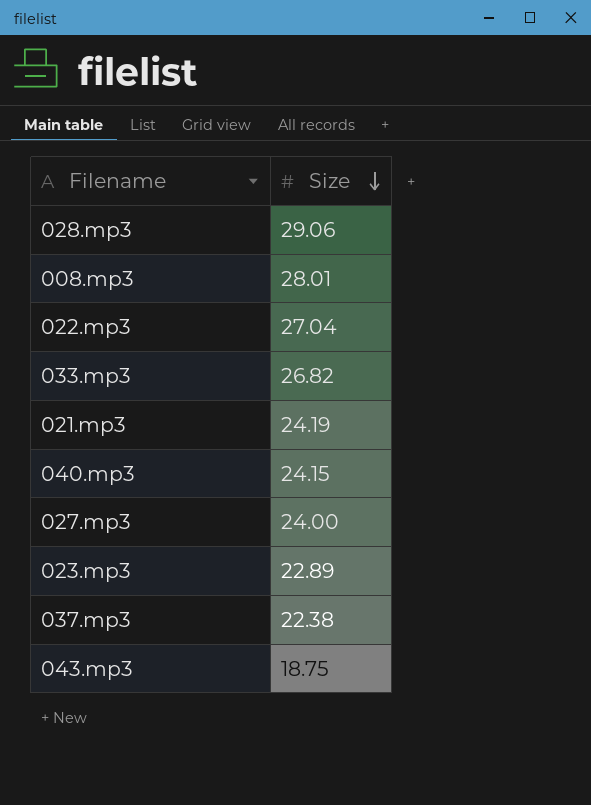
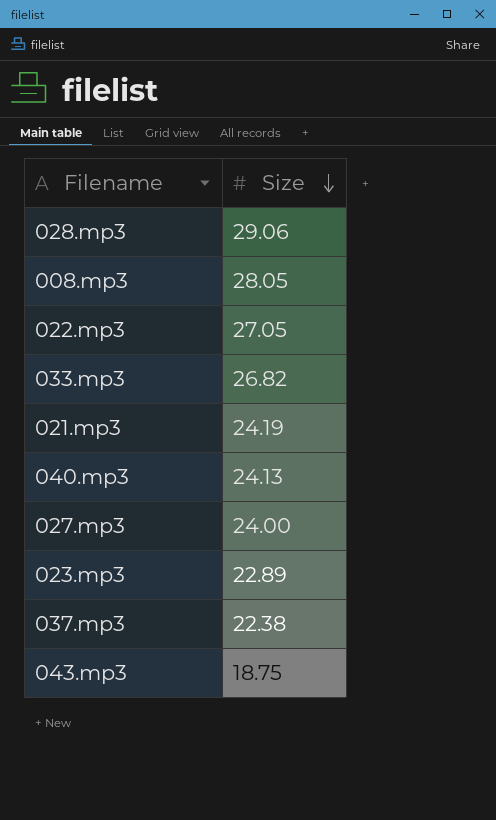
008.mp3 | Size: 28.01 -> 28.05
022.mp3 | Size: 27.04 -> 27.05
040.mp3 | Size: 24.15 -> 24.13

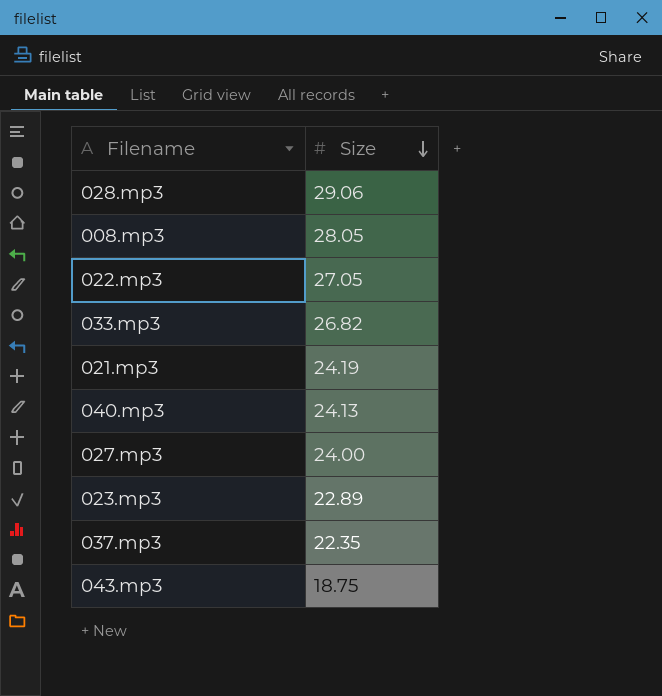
037.mp3 | Size: 22.38 -> 22.35

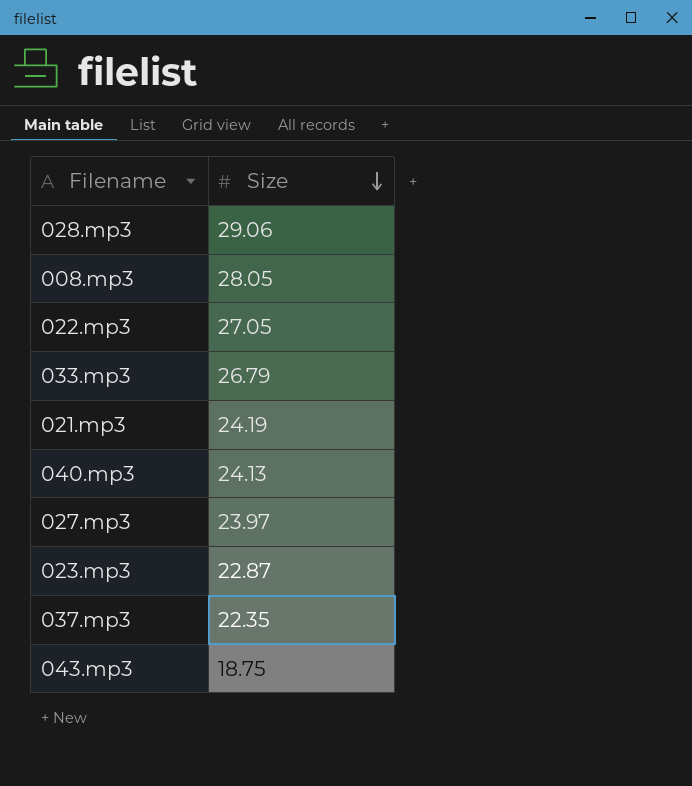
033.mp3 | Size: 26.82 -> 26.79
027.mp3 | Size: 24.00 -> 23.97
023.mp3 | Size: 22.89 -> 22.87

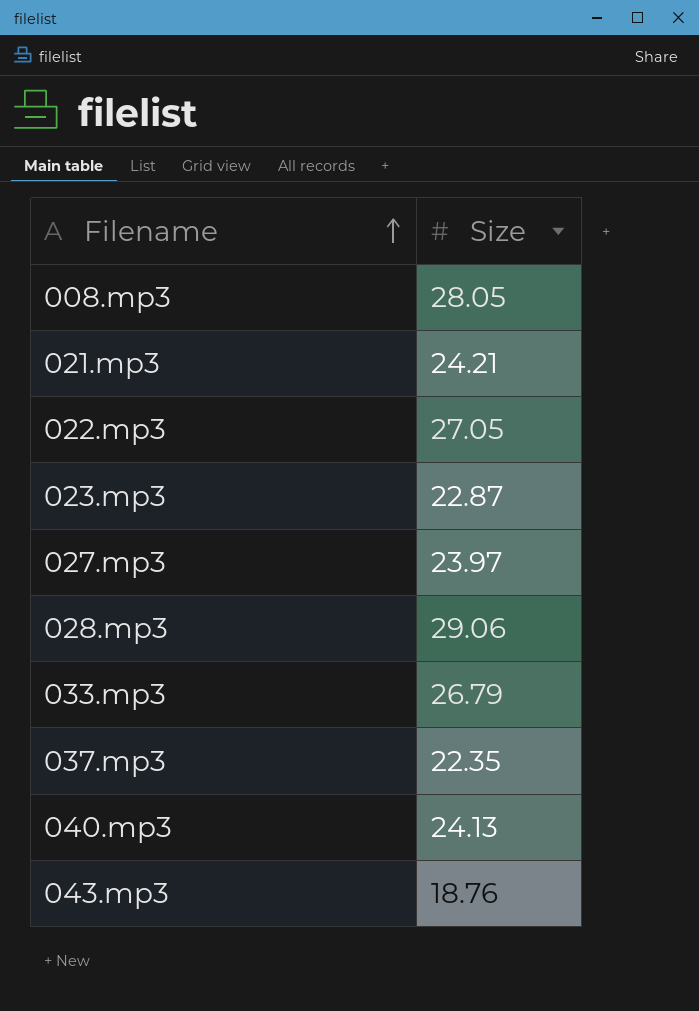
row order: Size descending -> Filename ascending
021.mp3 | Size: 24.19 -> 24.21
043.mp3 | Size: 18.75 -> 18.76

